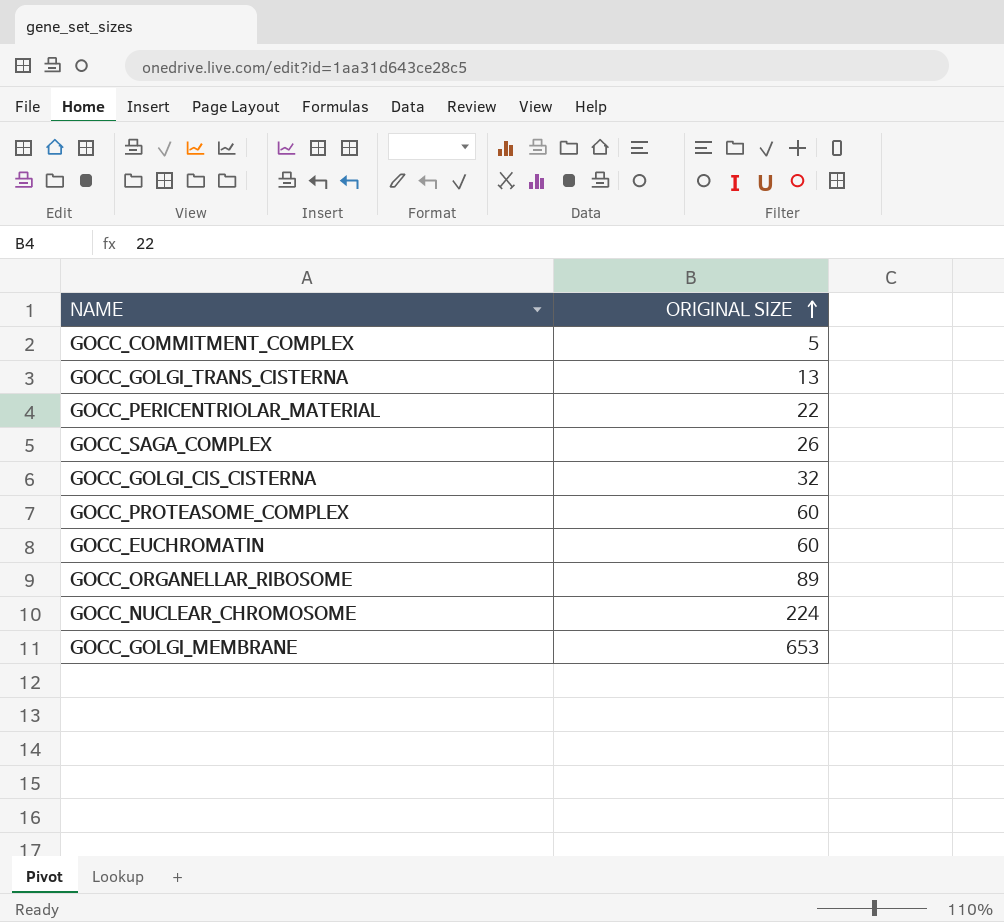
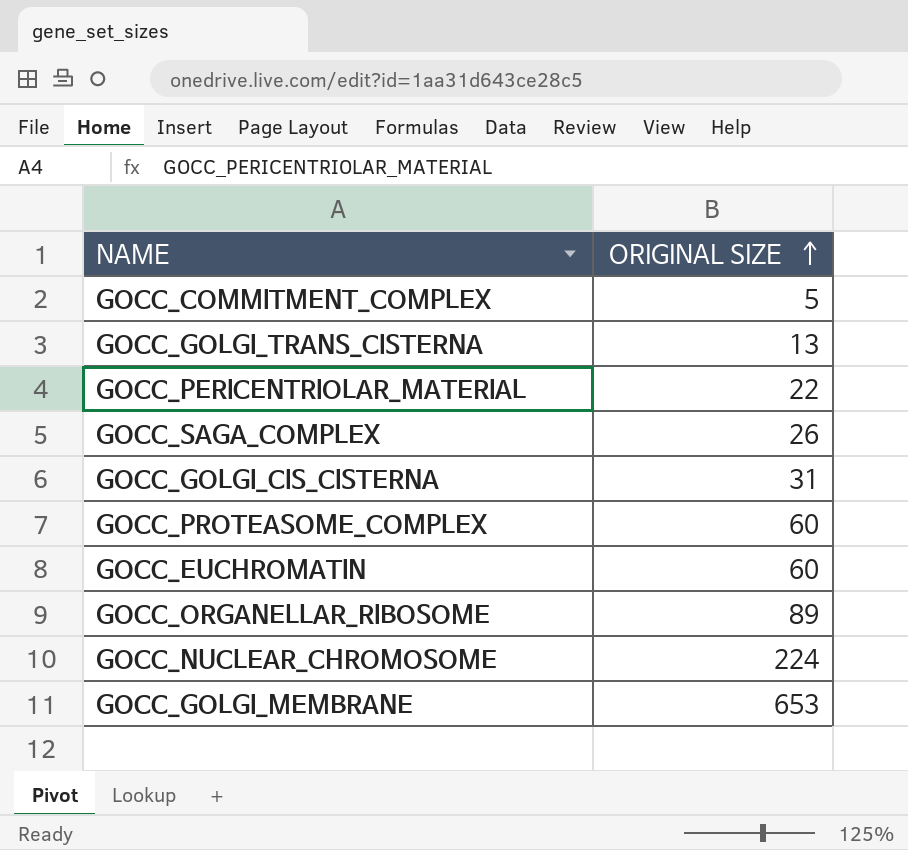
GOCC_GOLGI_CIS_CISTERNA | ORIGINAL SIZE: 32 -> 31

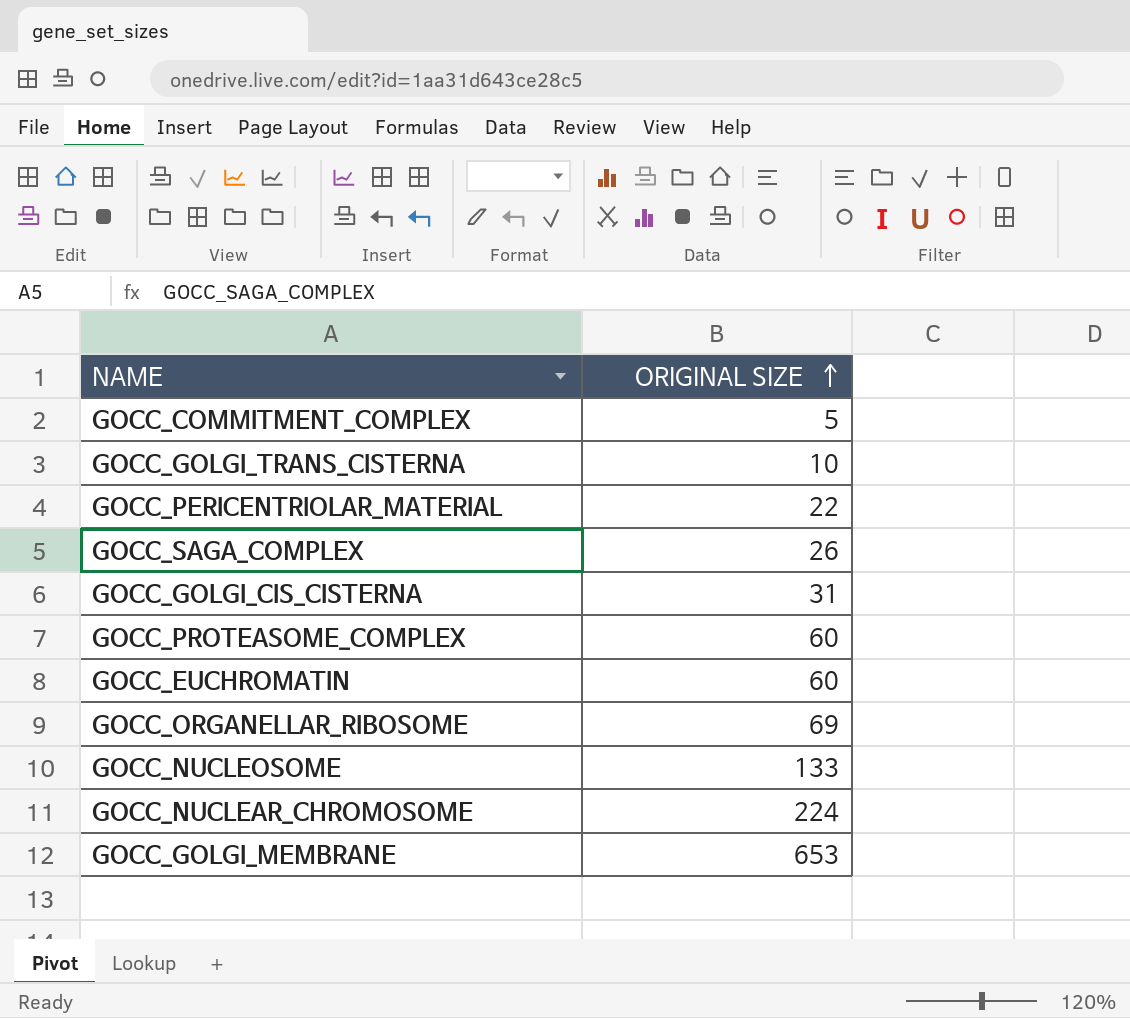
GOCC_GOLGI_TRANS_CISTERNA | ORIGINAL SIZE: 13 -> 10
GOCC_ORGANELLAR_RIBOSOME | ORIGINAL SIZE: 89 -> 69
row GOCC_NUCLEOSOME: none -> 133

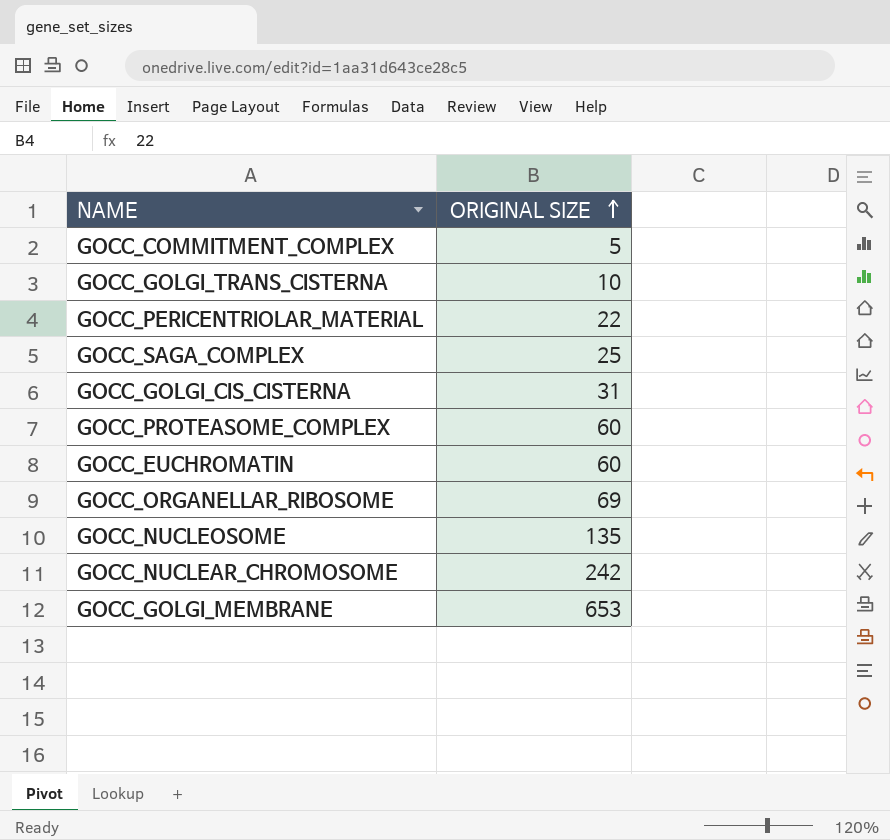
GOCC_SAGA_COMPLEX | ORIGINAL SIZE: 26 -> 25
GOCC_NUCLEOSOME | ORIGINAL SIZE: 133 -> 135
GOCC_NUCLEAR_CHROMOSOME | ORIGINAL SIZE: 224 -> 242

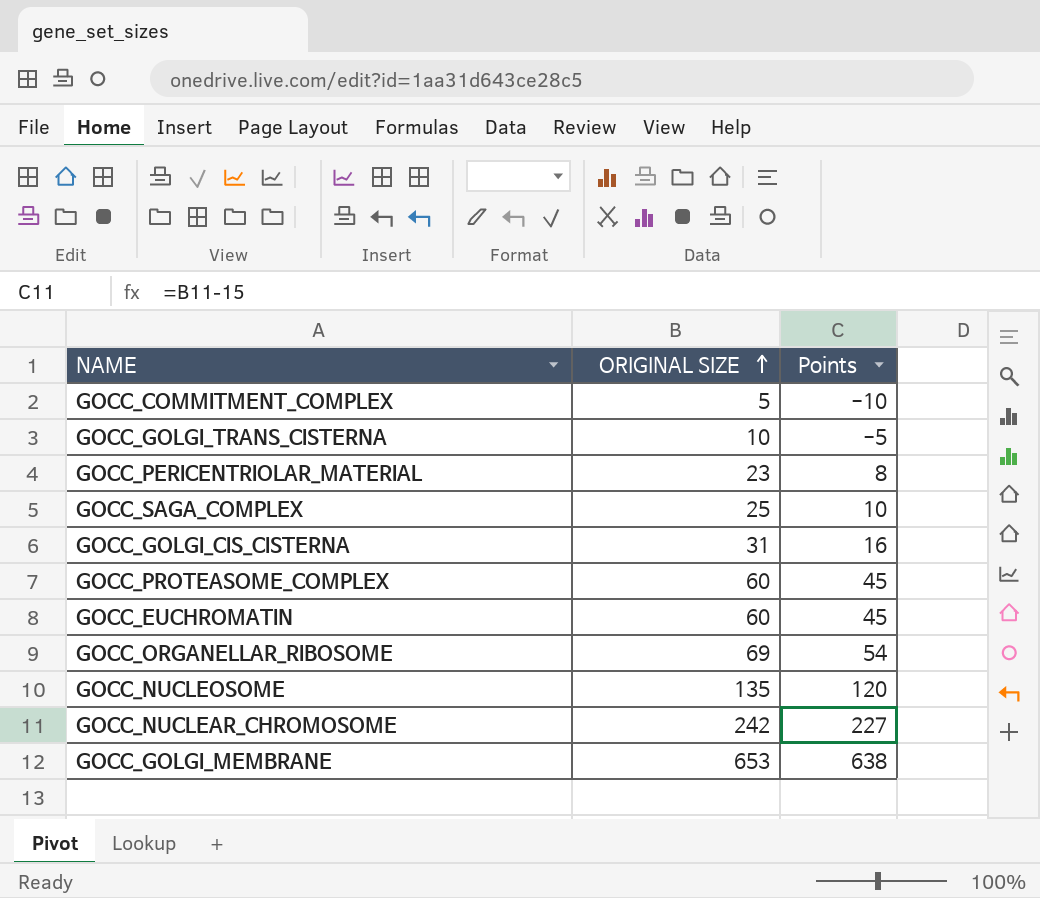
column Points | formula: none -> [ORIGINAL SIZE] - 15
GOCC_PERICENTRIOLAR_MATERIAL | ORIGINAL SIZE: 22 -> 23

